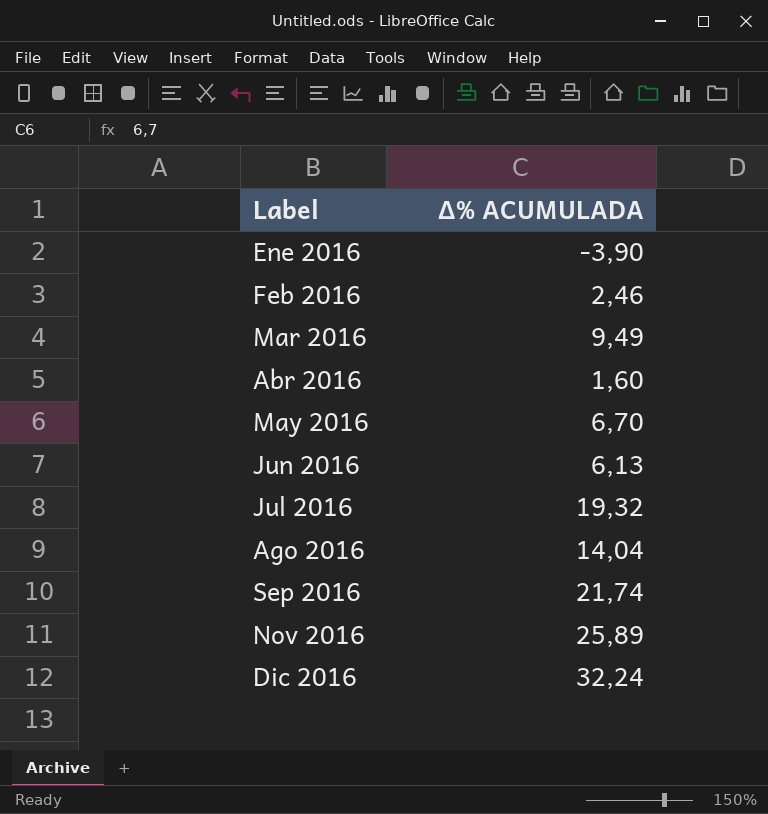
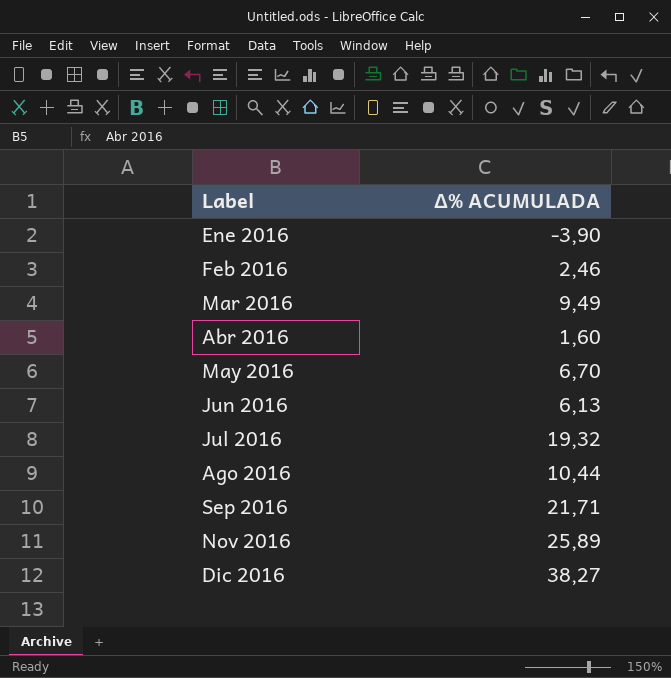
Ago 2016 | Δ% ACUMULADA: 14,04 -> 10,44
Sep 2016 | Δ% ACUMULADA: 21,74 -> 21,71
Dic 2016 | Δ% ACUMULADA: 32,24 -> 38,27

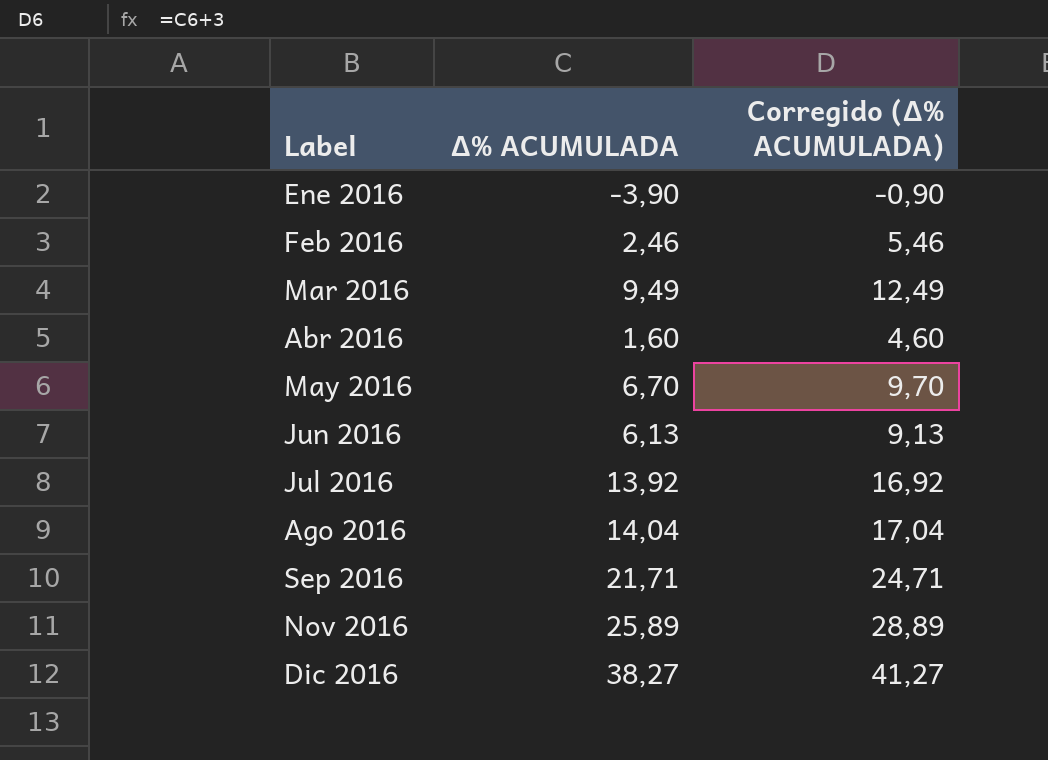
column Corregido (Δ% ACUMULADA) | formula: none -> [Δ% ACUMULADA] + 3
Jul 2016 | Δ% ACUMULADA: 19,32 -> 13,92
Ago 2016 | Δ% ACUMULADA: 10,44 -> 14,04

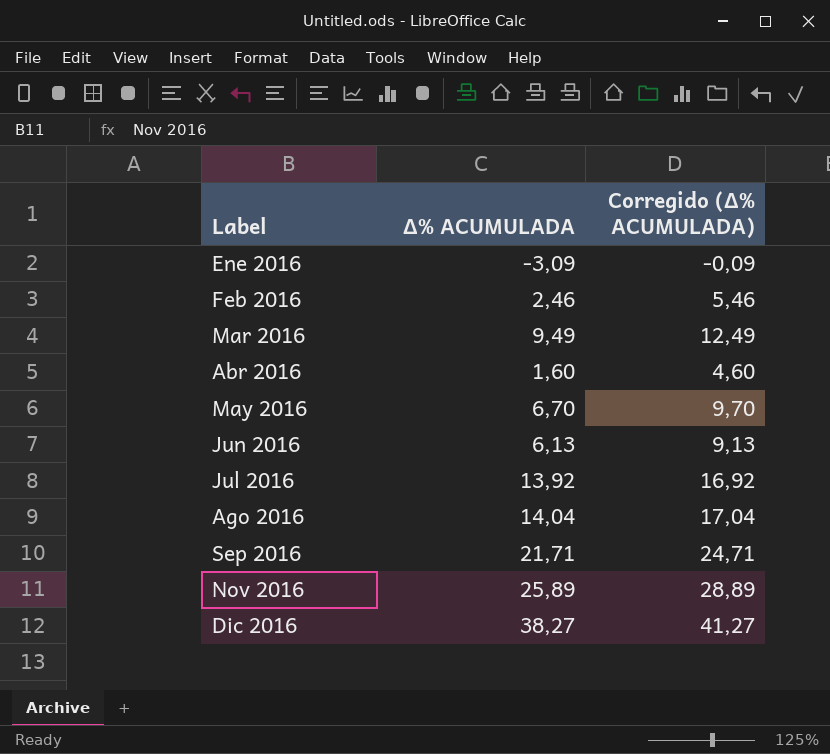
Ene 2016 | Δ% ACUMULADA: -3,90 -> -3,09
Ene 2016 | Corregido (Δ% ACUMULADA): -0,90 -> -0,09

